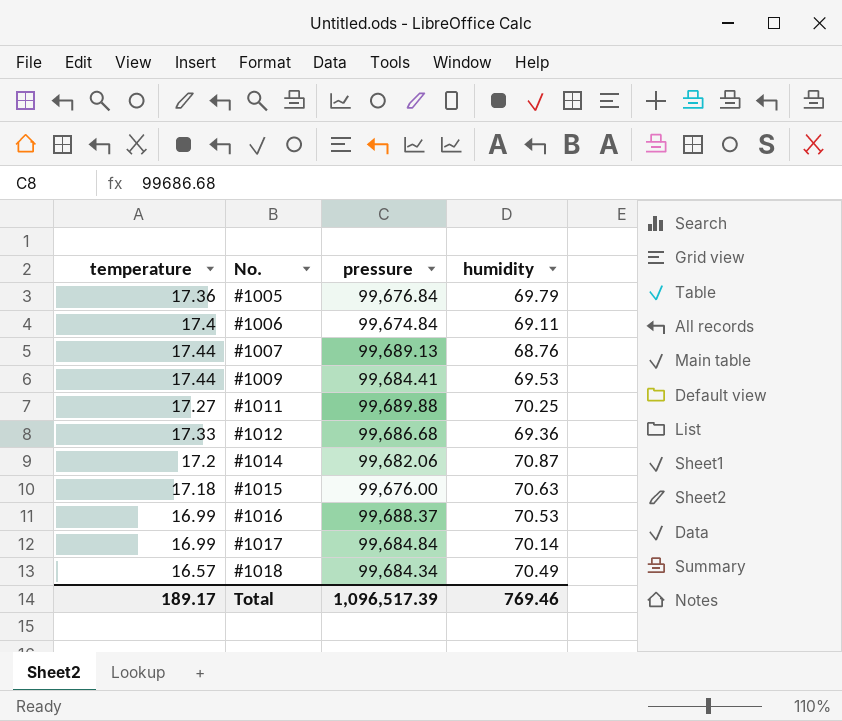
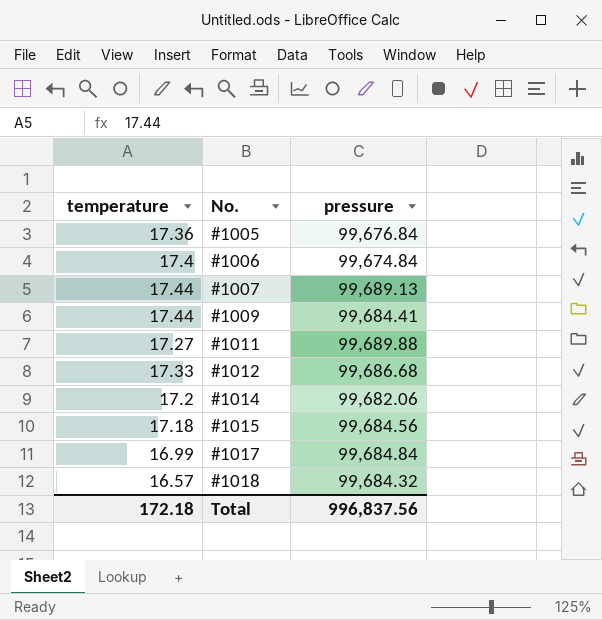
column humidity | position: 4 -> none
row #1016: 16.99 | 99,688.37 | 70.53 -> none
#1015 | pressure: 99,676.00 -> 99,684.56
#1018 | pressure: 99,684.34 -> 99,684.32
Total | temperature: 189.17 -> 172.18
Total | pressure: 1,096,517.39 -> 996,837.56

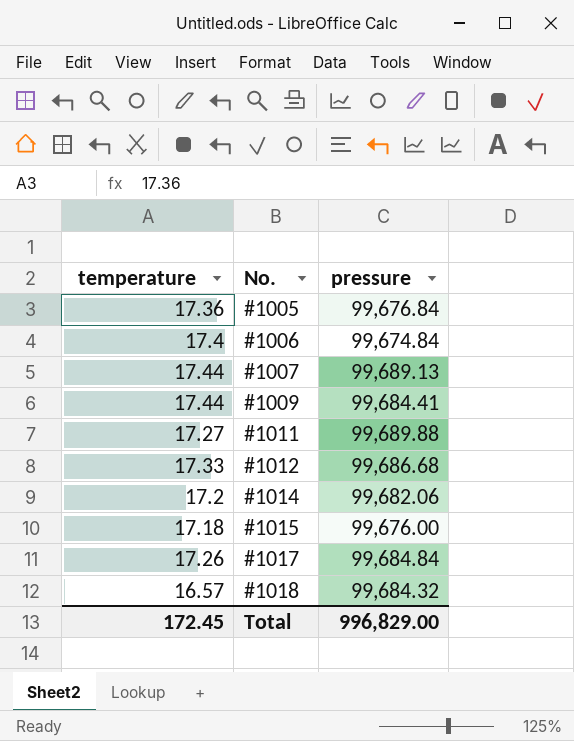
#1015 | pressure: 99,684.56 -> 99,676.00
#1017 | temperature: 16.99 -> 17.26
Total | temperature: 172.18 -> 172.45
Total | pressure: 996,837.56 -> 996,829.00

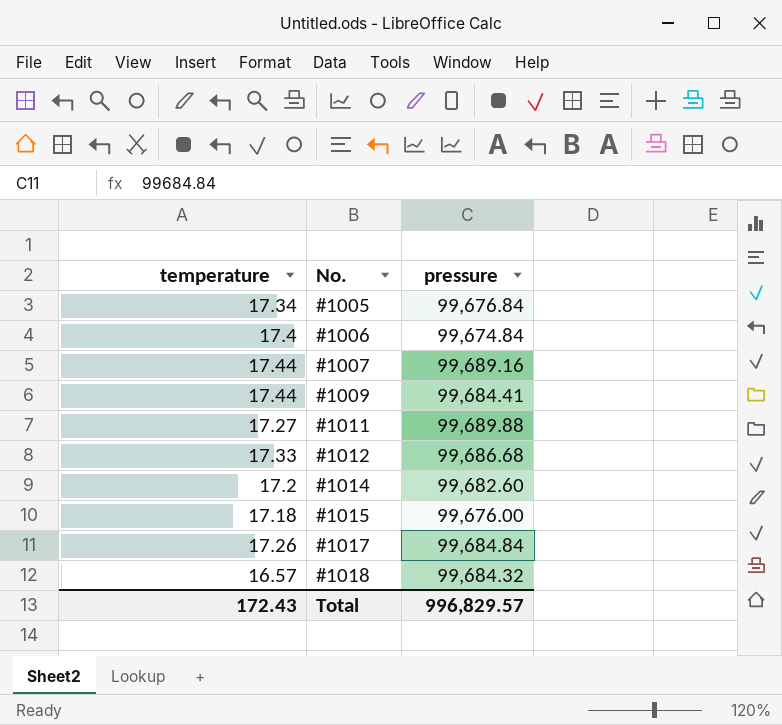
#1005 | temperature: 17.36 -> 17.34
#1007 | pressure: 99,689.13 -> 99,689.16
#1014 | pressure: 99,682.06 -> 99,682.60
Total | temperature: 172.45 -> 172.43
Total | pressure: 996,829.00 -> 996,829.57

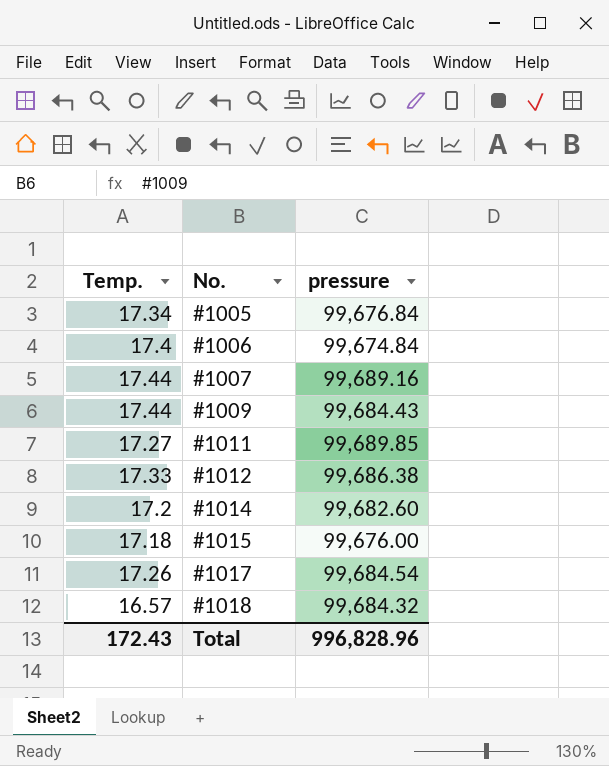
column name: temperature -> Temp.
#1009 | pressure: 99,684.41 -> 99,684.43
#1011 | pressure: 99,689.88 -> 99,689.85
#1012 | pressure: 99,686.68 -> 99,686.38
#1017 | pressure: 99,684.84 -> 99,684.54
Total | pressure: 996,829.57 -> 996,828.96

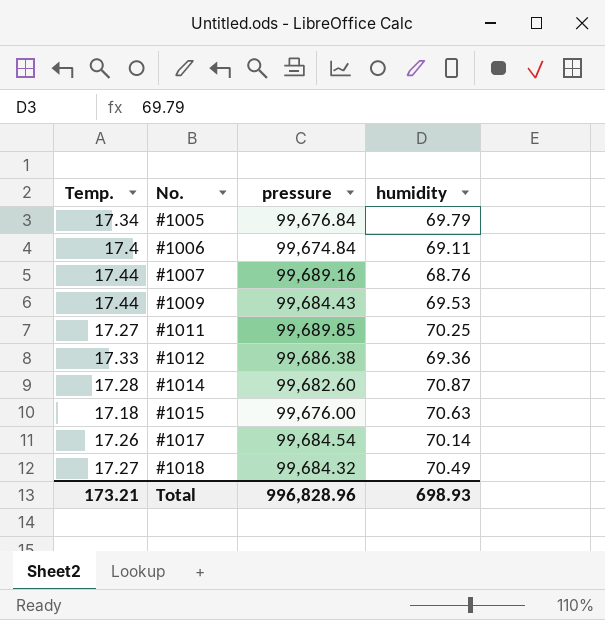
column humidity | position: none -> 4
#1014 | Temp.: 17.2 -> 17.28
#1018 | Temp.: 16.57 -> 17.27
Total | Temp.: 172.43 -> 173.21

